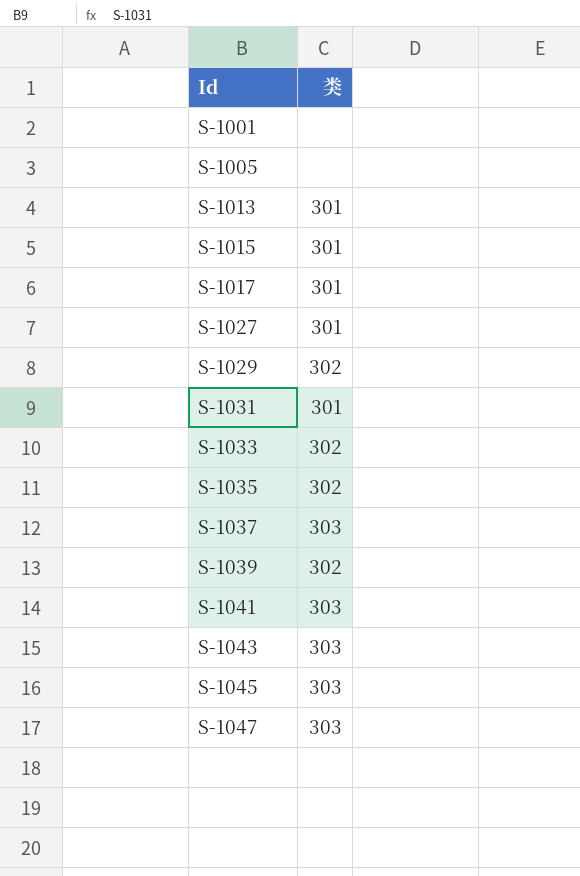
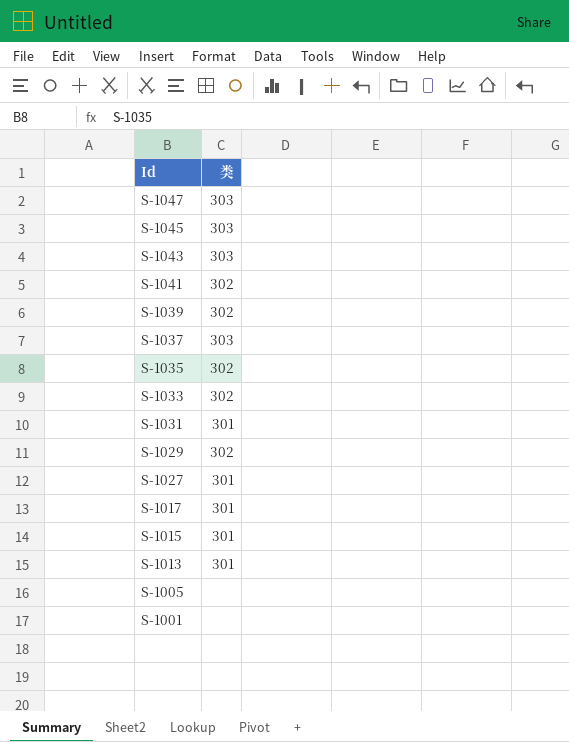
row order: Id ascending -> Id descending
S-1041 | 类: 303 -> 302

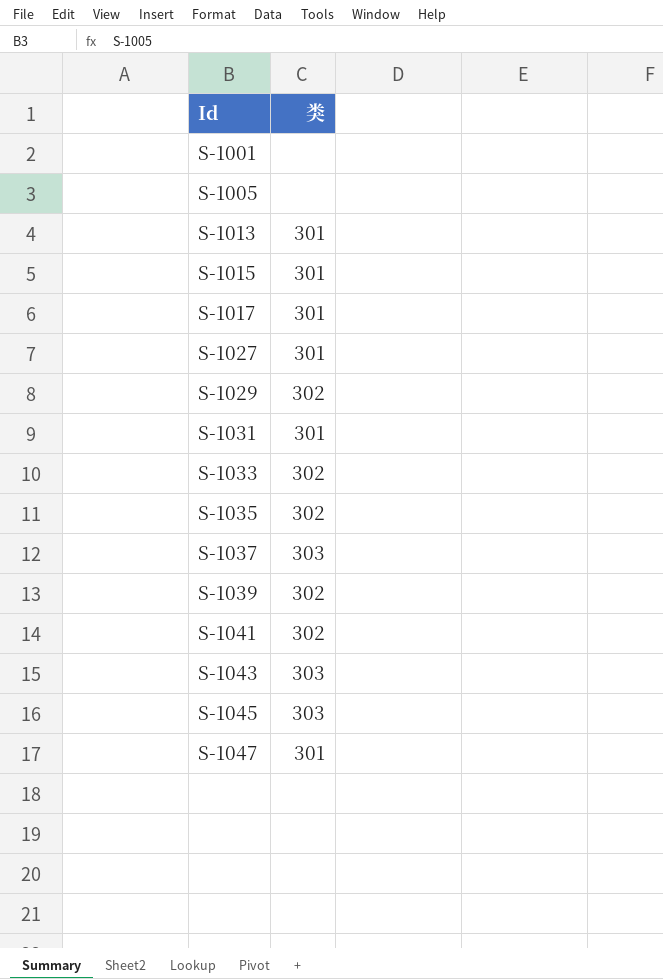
row order: Id descending -> Id ascending
S-1047 | 类: 303 -> 301

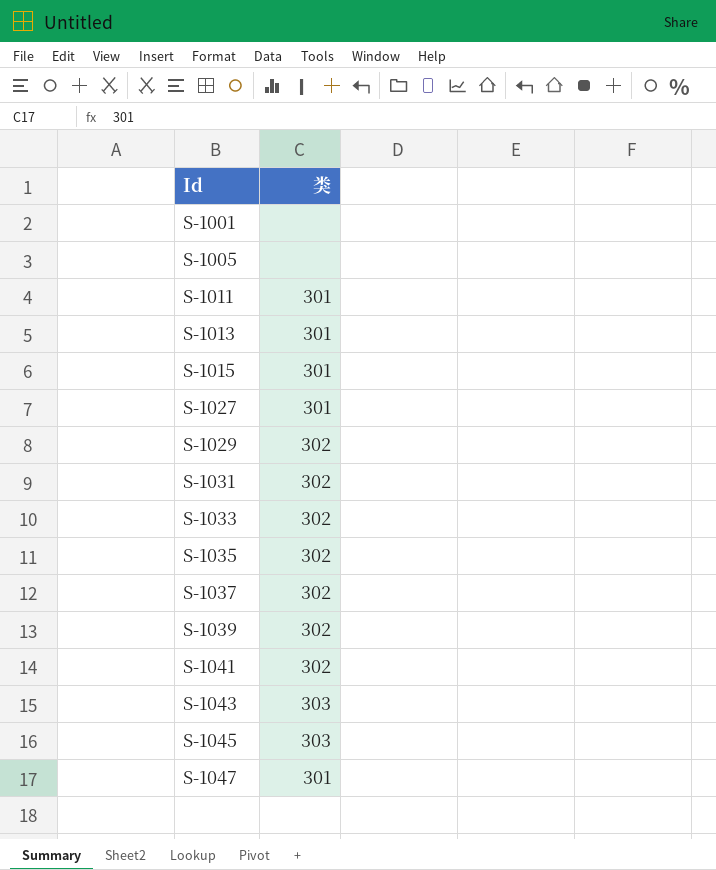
row S-1017: 301 -> none
row S-1011: none -> 301
S-1031 | 类: 301 -> 302
S-1037 | 类: 303 -> 302

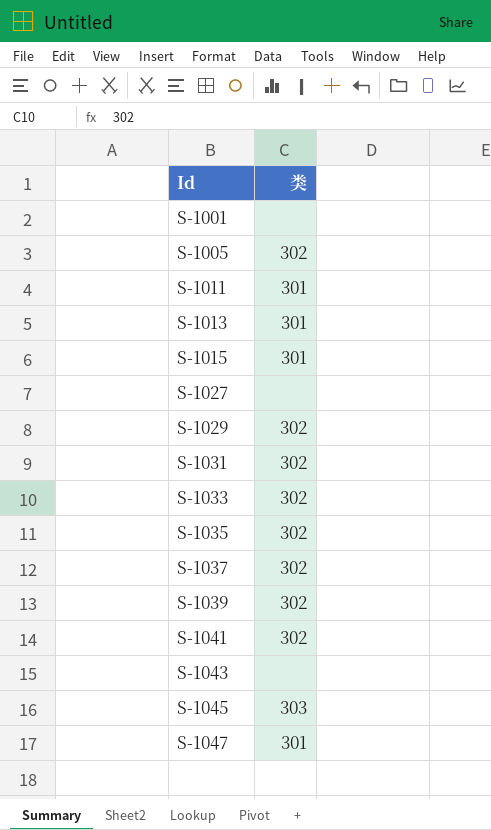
S-1005 | 类: none -> 302
S-1027 | 类: 301 -> none
S-1043 | 类: 303 -> none

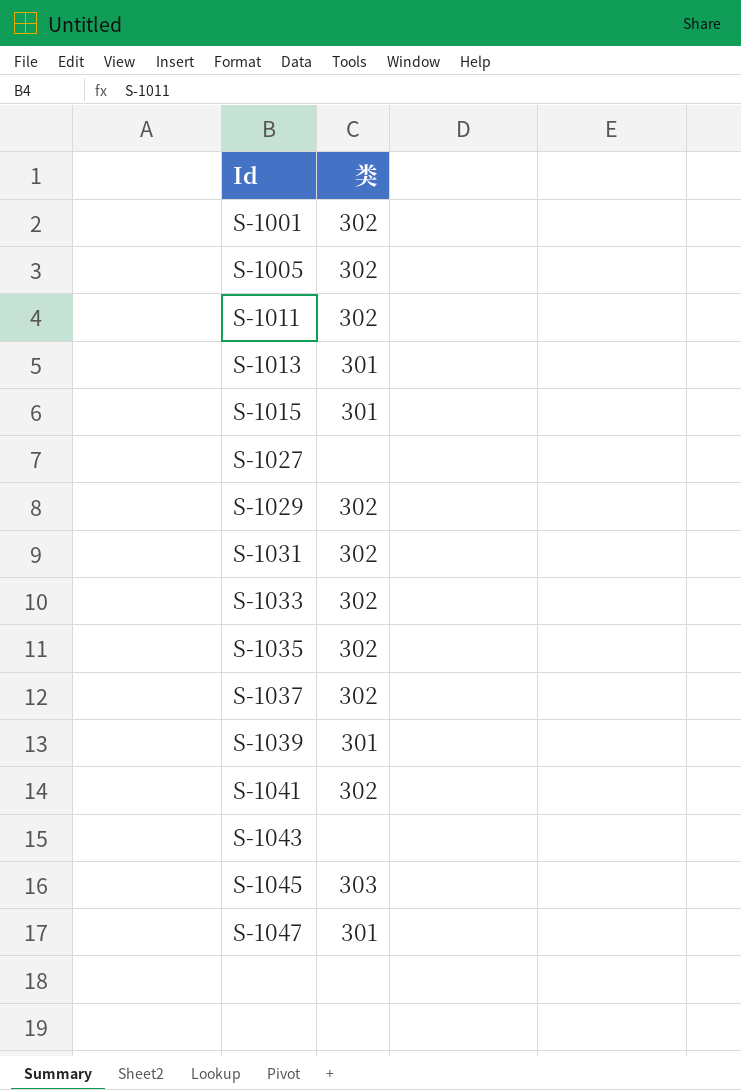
S-1001 | 类: none -> 302
S-1011 | 类: 301 -> 302
S-1039 | 类: 302 -> 301

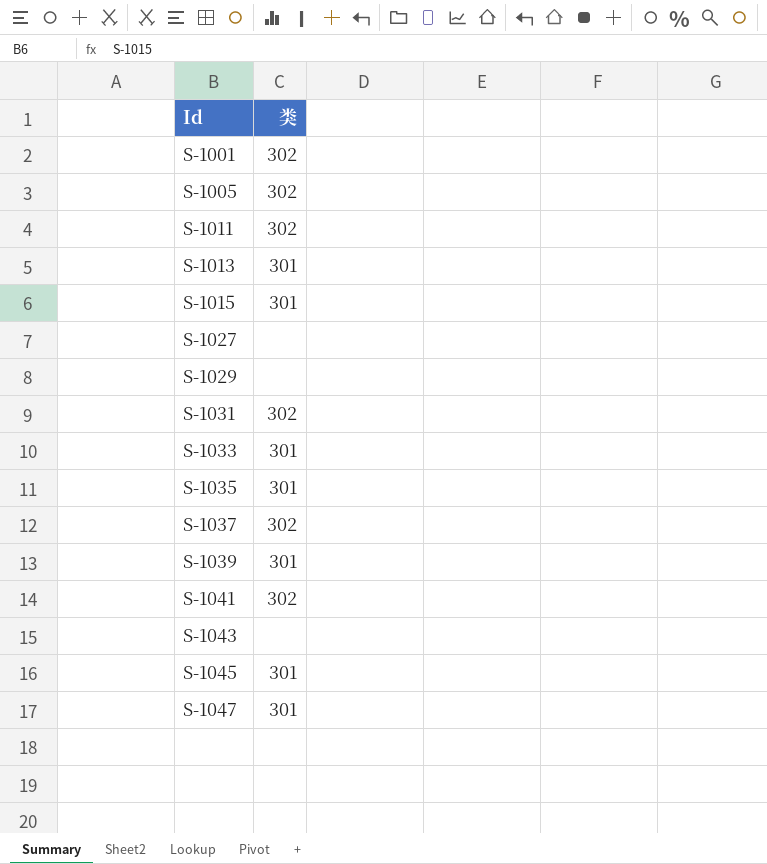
S-1029 | 类: 302 -> none
S-1033 | 类: 302 -> 301
S-1035 | 类: 302 -> 301
S-1045 | 类: 303 -> 301

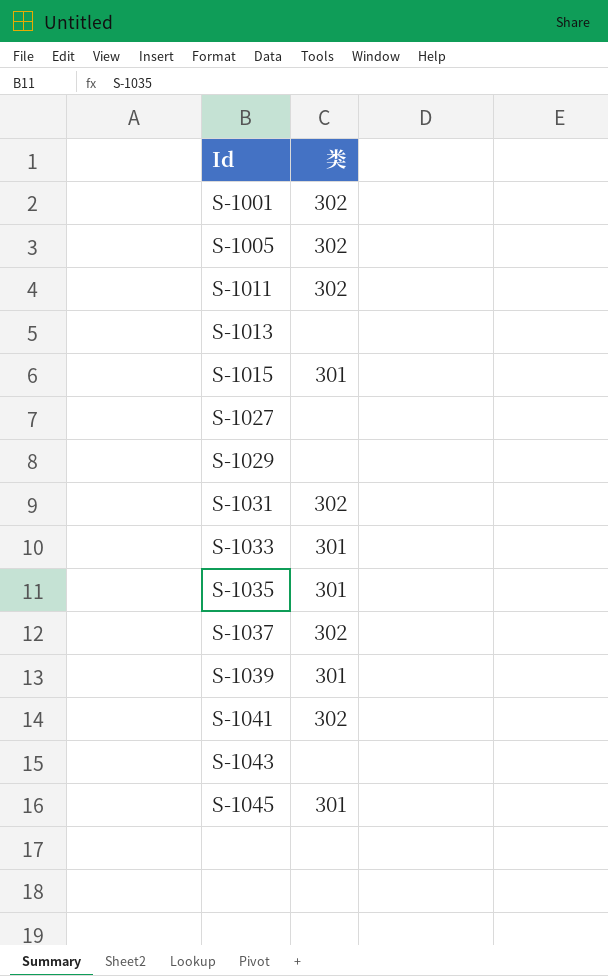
row S-1047: 301 -> none
S-1013 | 类: 301 -> none

